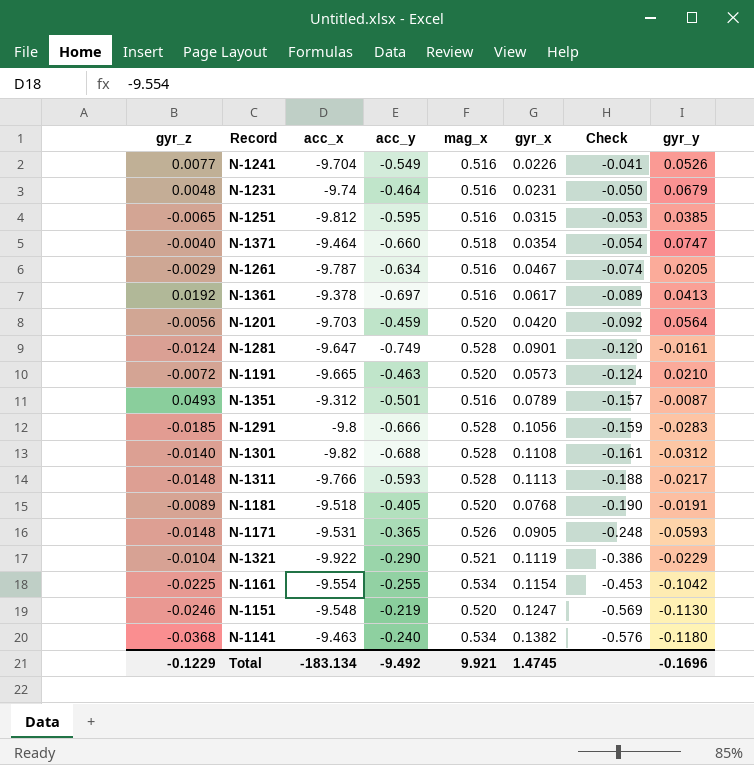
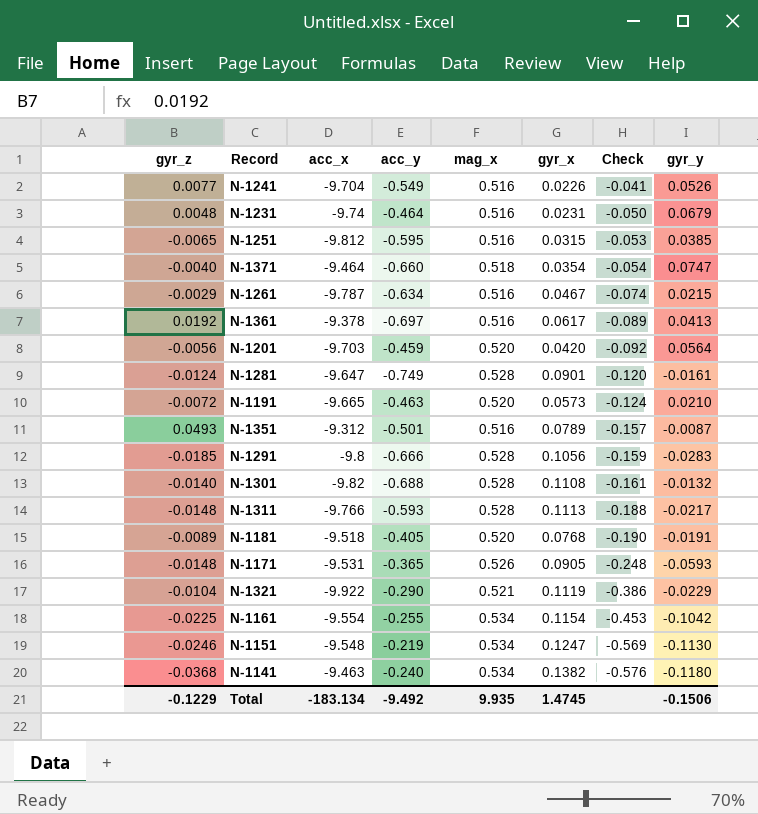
N-1261 | gyr_y: 0.0205 -> 0.0215
N-1301 | gyr_y: -0.0312 -> -0.0132
N-1151 | mag_x: 0.520 -> 0.534
Total | mag_x: 9.921 -> 9.935
Total | gyr_y: -0.1696 -> -0.1506

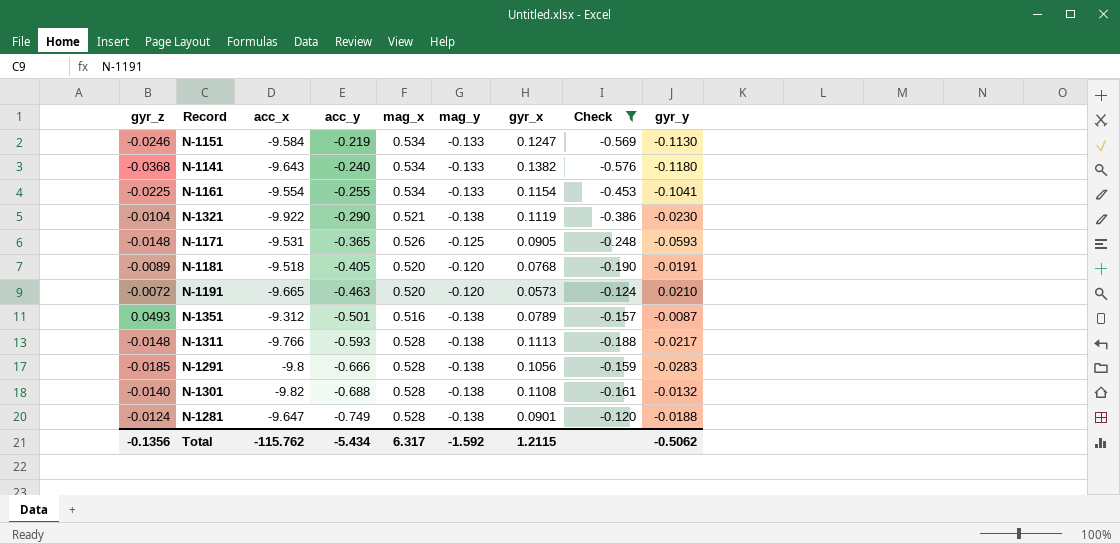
filter: none -> Check <= -0.120
row order: Check descending -> acc_y descending
column mag_y | position: none -> 6
N-1151 | acc_x: -9.548 -> -9.584
N-1141 | acc_x: -9.463 -> -9.643
N-1161 | gyr_y: -0.1042 -> -0.1041
N-1321 | gyr_y: -0.0229 -> -0.0230
N-1281 | gyr_y: -0.0161 -> -0.0188
Total | gyr_z: -0.1229 -> -0.1356
Total | acc_x: -183.134 -> -115.762
Total | acc_y: -9.492 -> -5.434
Total | mag_x: 9.935 -> 6.317
Total | gyr_x: 1.4745 -> 1.2115
Total | gyr_y: -0.1506 -> -0.5062

